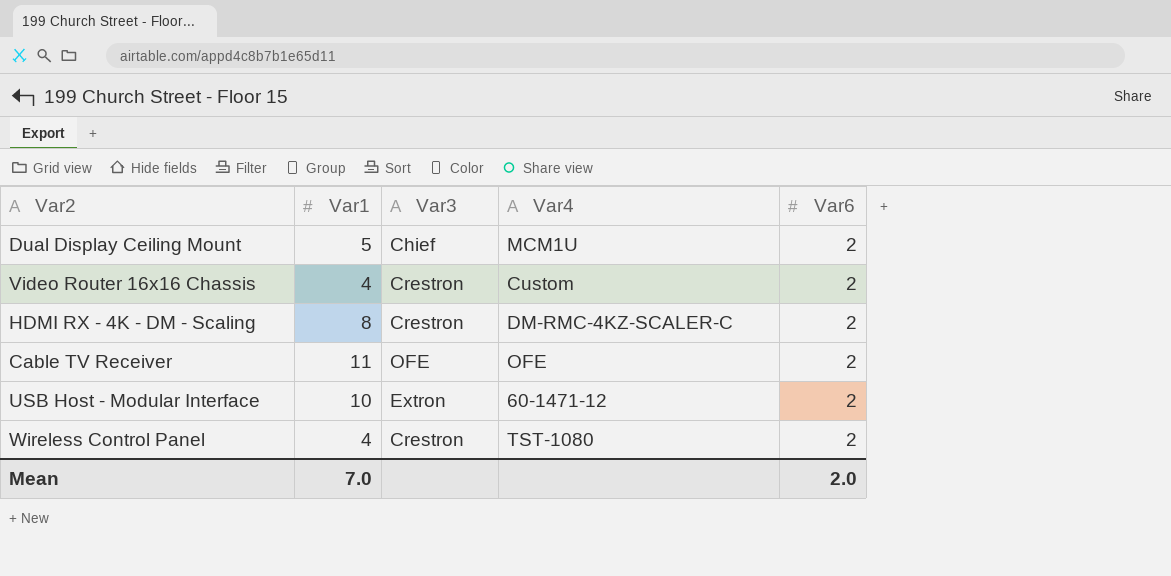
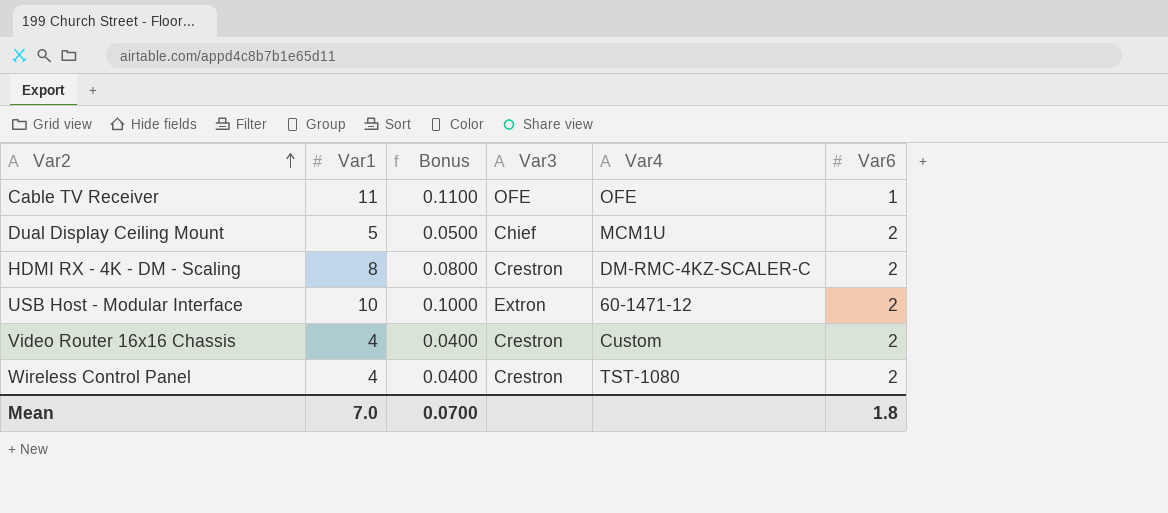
row order: none -> Var2 ascending
column Bonus | formula: none -> [Var1] * 0.01
Cable TV Receiver | Var6: 2 -> 1
Mean | Var6: 2.0 -> 1.8

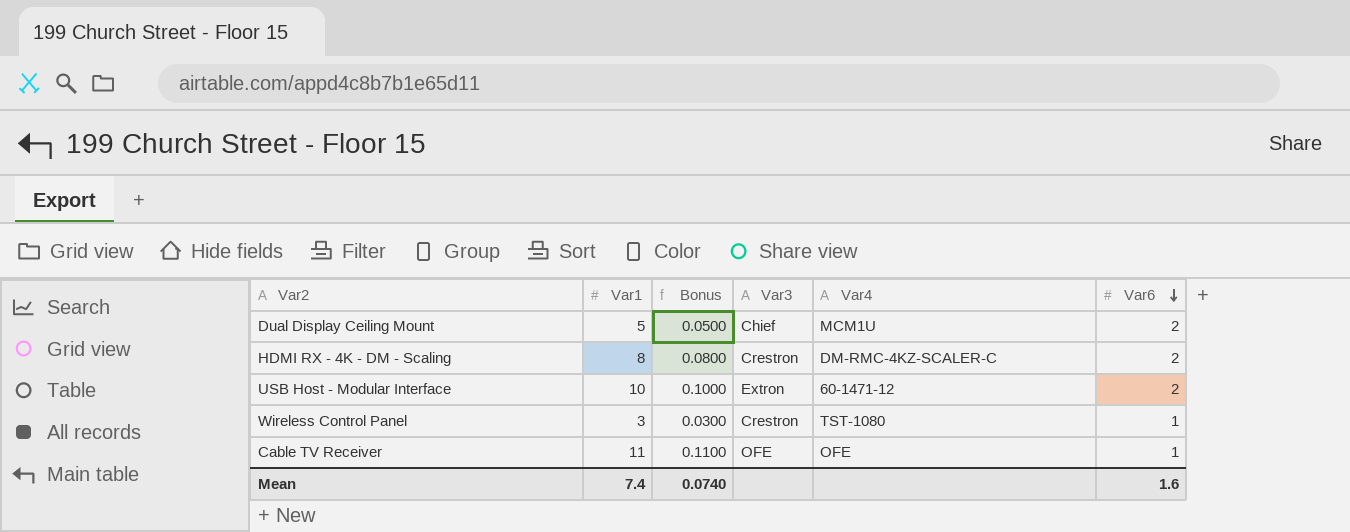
row order: Var2 ascending -> Var6 descending
row Video Router 16x16 Chassis: 4 | 0.0400 | Crestron | Custom | 2 -> none
Wireless Control Panel | Var1: 4 -> 3
Wireless Control Panel | Bonus: 0.0400 -> 0.0300
Wireless Control Panel | Var6: 2 -> 1
Mean | Var1: 7.0 -> 7.4
Mean | Bonus: 0.0700 -> 0.0740
Mean | Var6: 1.8 -> 1.6

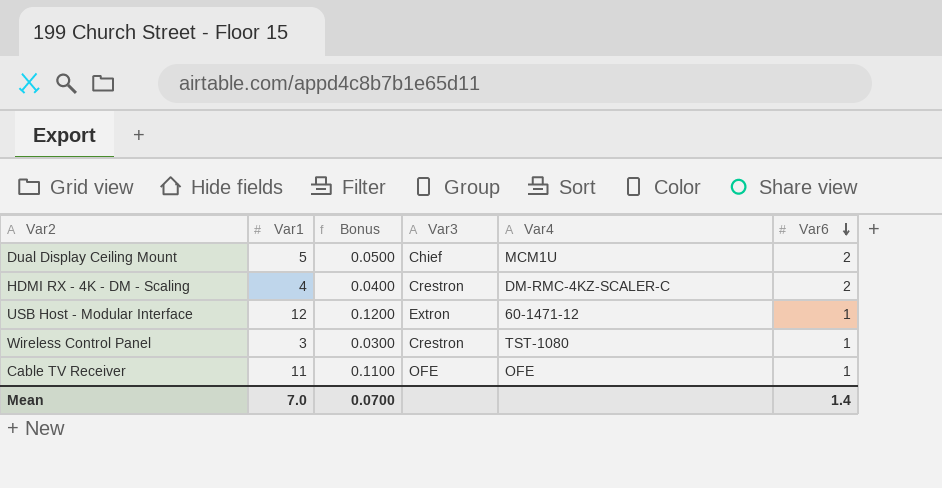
HDMI RX - 4K - DM - Scaling | Var1: 8 -> 4
HDMI RX - 4K - DM - Scaling | Bonus: 0.0800 -> 0.0400
USB Host - Modular Interface | Var1: 10 -> 12
USB Host - Modular Interface | Bonus: 0.1000 -> 0.1200
USB Host - Modular Interface | Var6: 2 -> 1
Mean | Var1: 7.4 -> 7.0
Mean | Bonus: 0.0740 -> 0.0700
Mean | Var6: 1.6 -> 1.4

